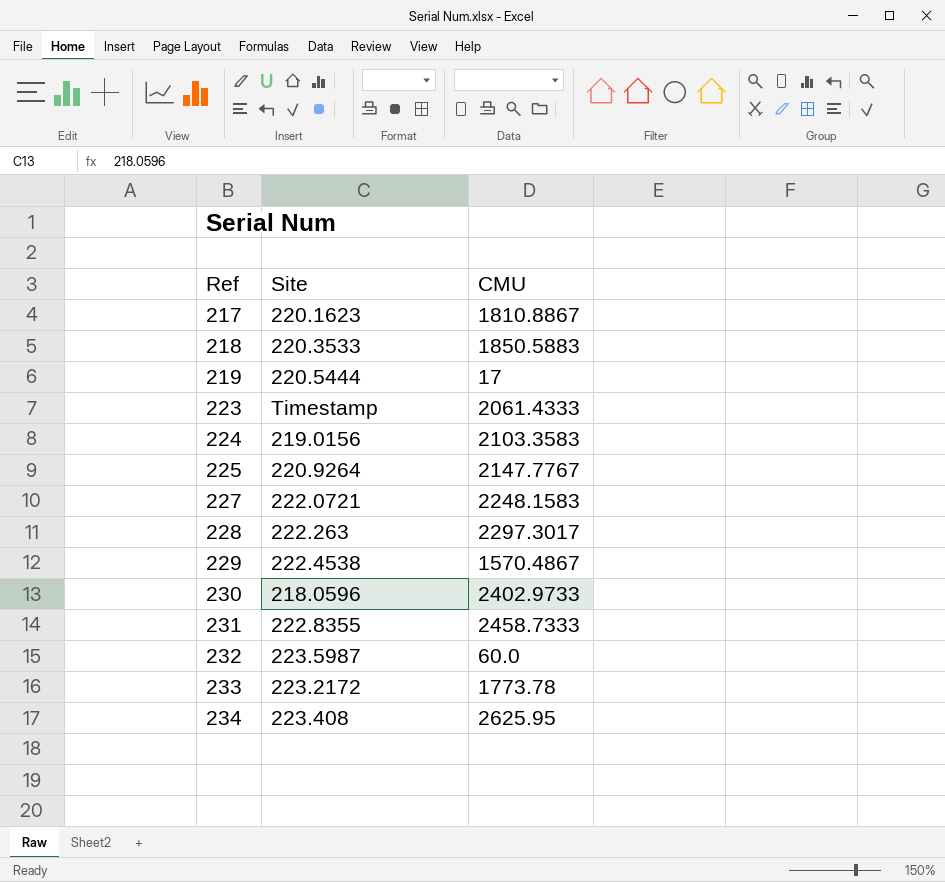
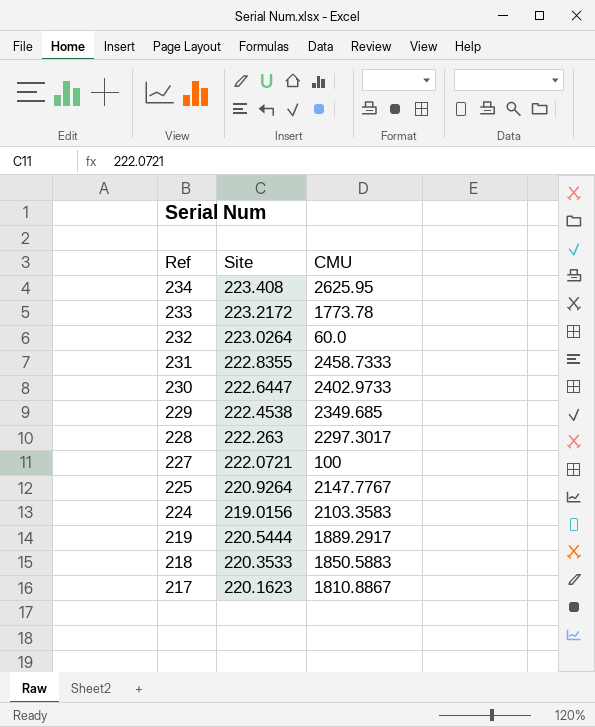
row order: Ref ascending -> Ref descending
row 223: Timestamp | 2061.4333 -> none
232 | Site: 223.5987 -> 223.0264
230 | Site: 218.0596 -> 222.6447
229 | CMU: 1570.4867 -> 2349.685
227 | CMU: 2248.1583 -> 100
219 | CMU: 17 -> 1889.2917

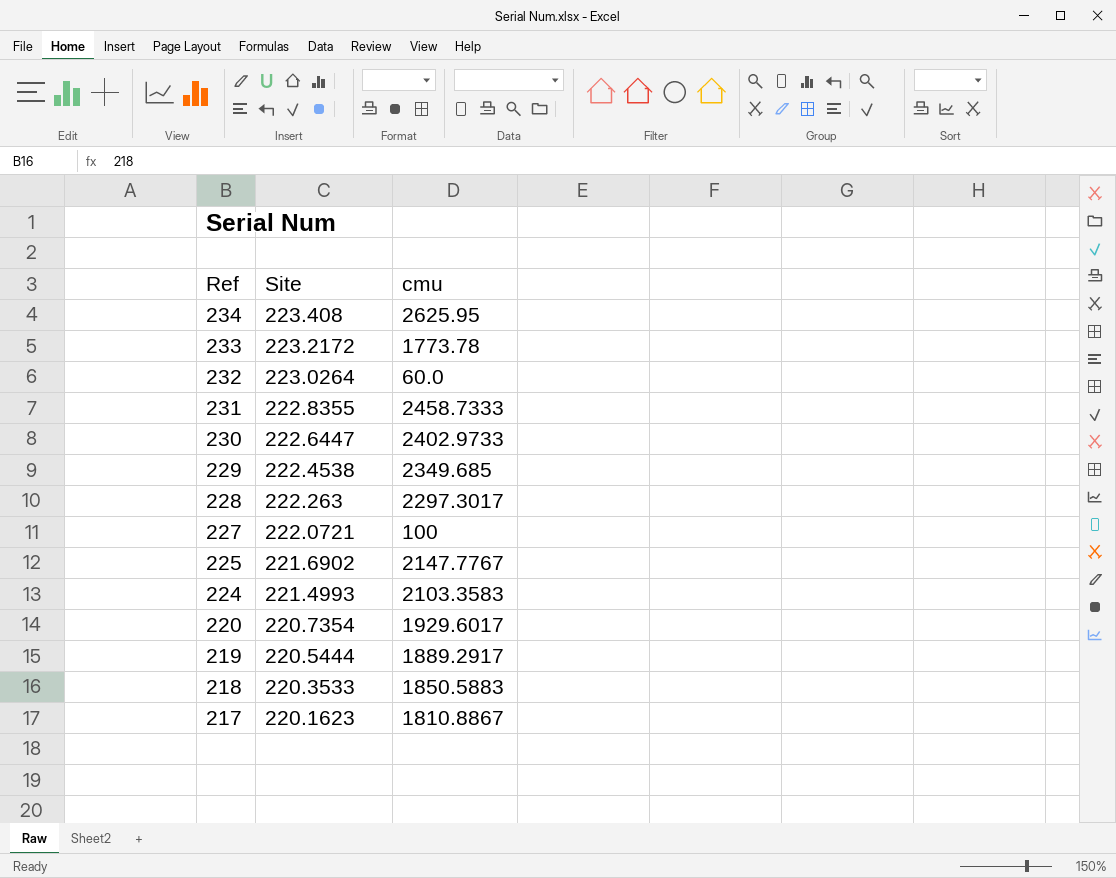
column name: CMU -> cmu
225 | Site: 220.9264 -> 221.6902
224 | Site: 219.0156 -> 221.4993
row 220: none -> 220.7354 | 1929.6017

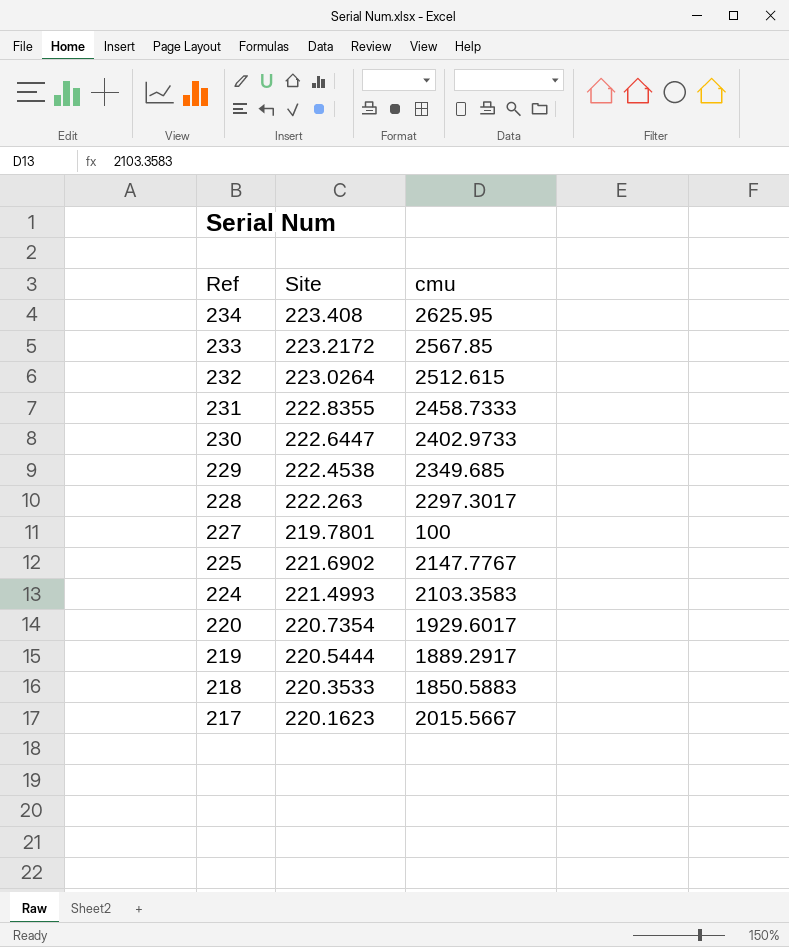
233 | cmu: 1773.78 -> 2567.85
232 | cmu: 60.0 -> 2512.615
227 | Site: 222.0721 -> 219.7801
217 | cmu: 1810.8867 -> 2015.5667

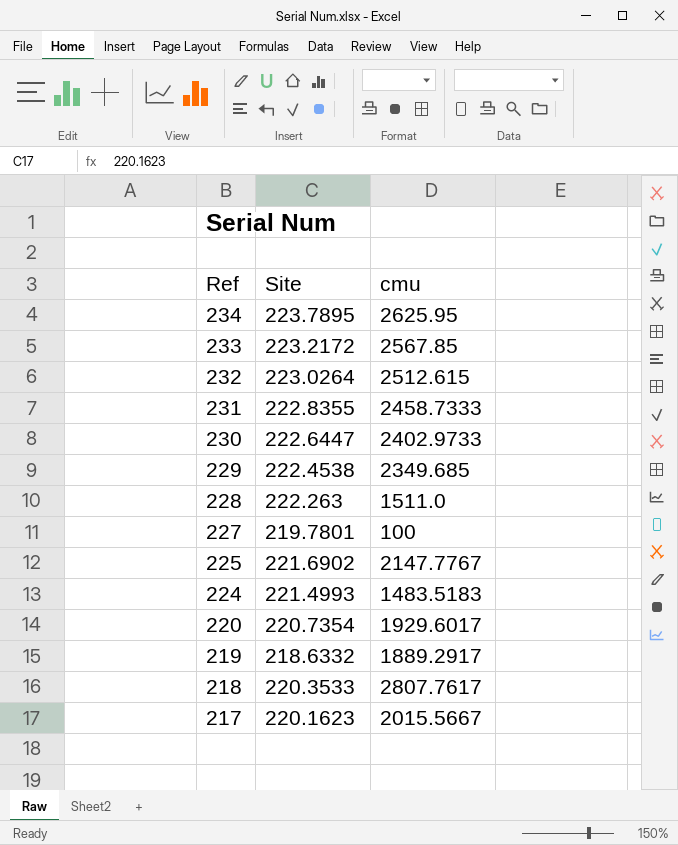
234 | Site: 223.408 -> 223.7895
228 | cmu: 2297.3017 -> 1511.0
224 | cmu: 2103.3583 -> 1483.5183
219 | Site: 220.5444 -> 218.6332
218 | cmu: 1850.5883 -> 2807.7617

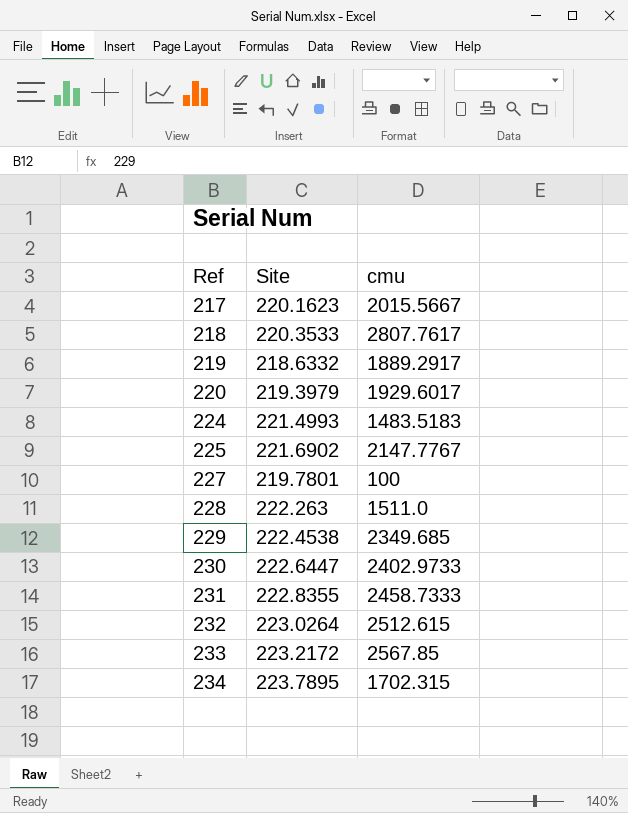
row order: Ref descending -> Ref ascending
220 | Site: 220.7354 -> 219.3979
234 | cmu: 2625.95 -> 1702.315

